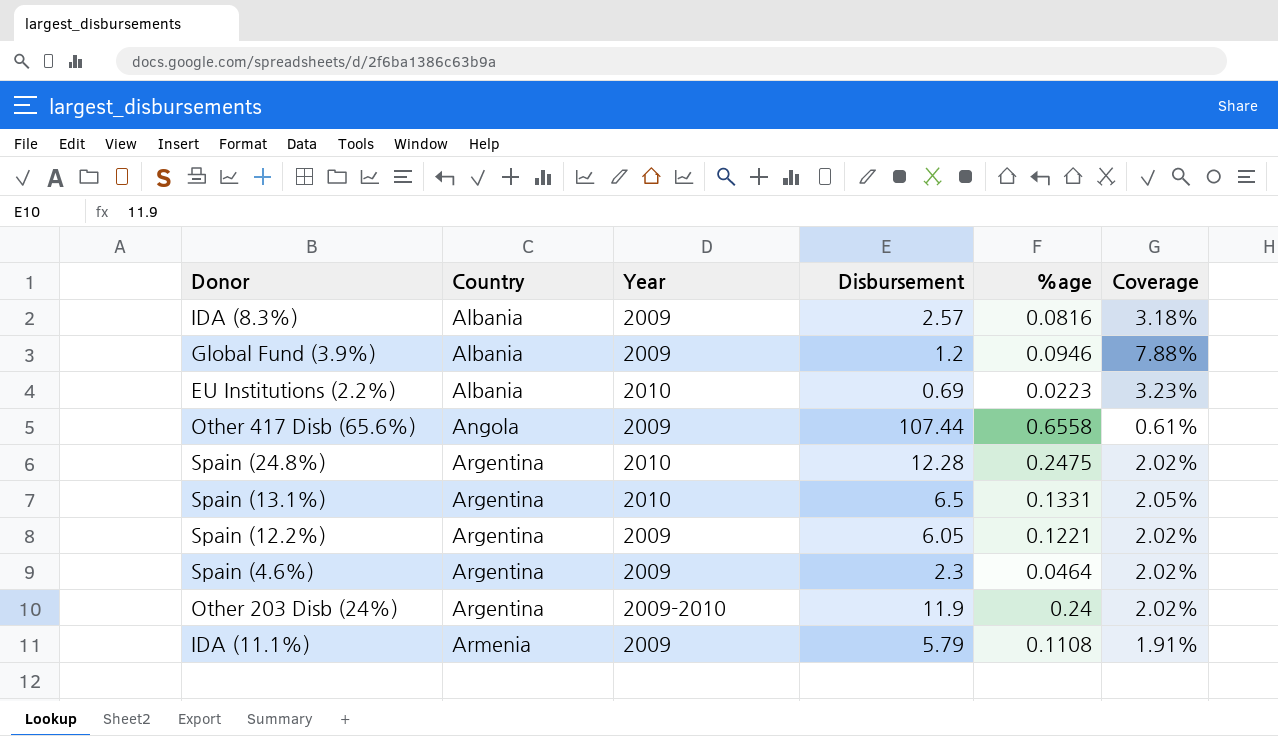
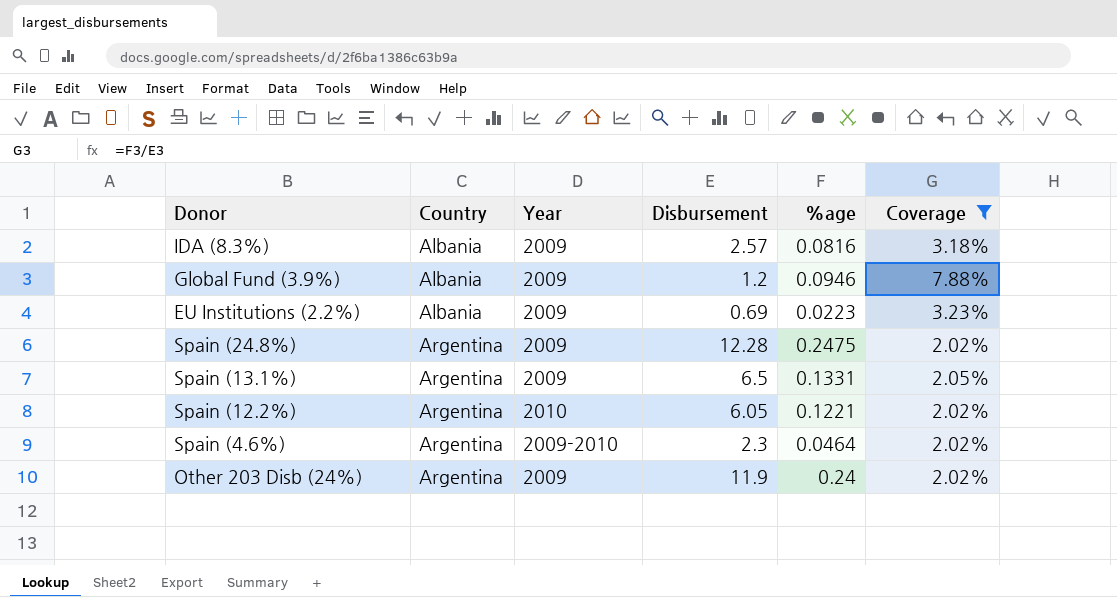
filter: none -> Coverage >= 2.02%
EU Institutions (2.2%) | Year: 2010 -> 2009
Spain (24.8%) | Year: 2010 -> 2009
Spain (13.1%) | Year: 2010 -> 2009
Spain (12.2%) | Year: 2009 -> 2010
Spain (4.6%) | Year: 2009 -> 2009-2010
Other 203 Disb (24%) | Year: 2009-2010 -> 2009

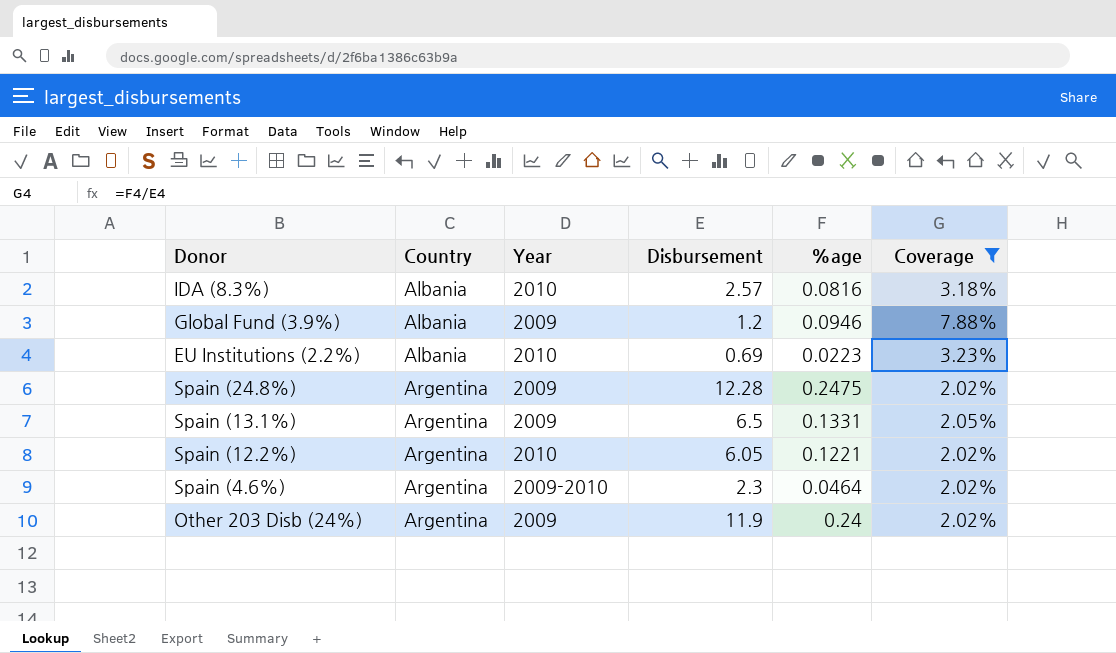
IDA (8.3%) | Year: 2009 -> 2010
EU Institutions (2.2%) | Year: 2009 -> 2010

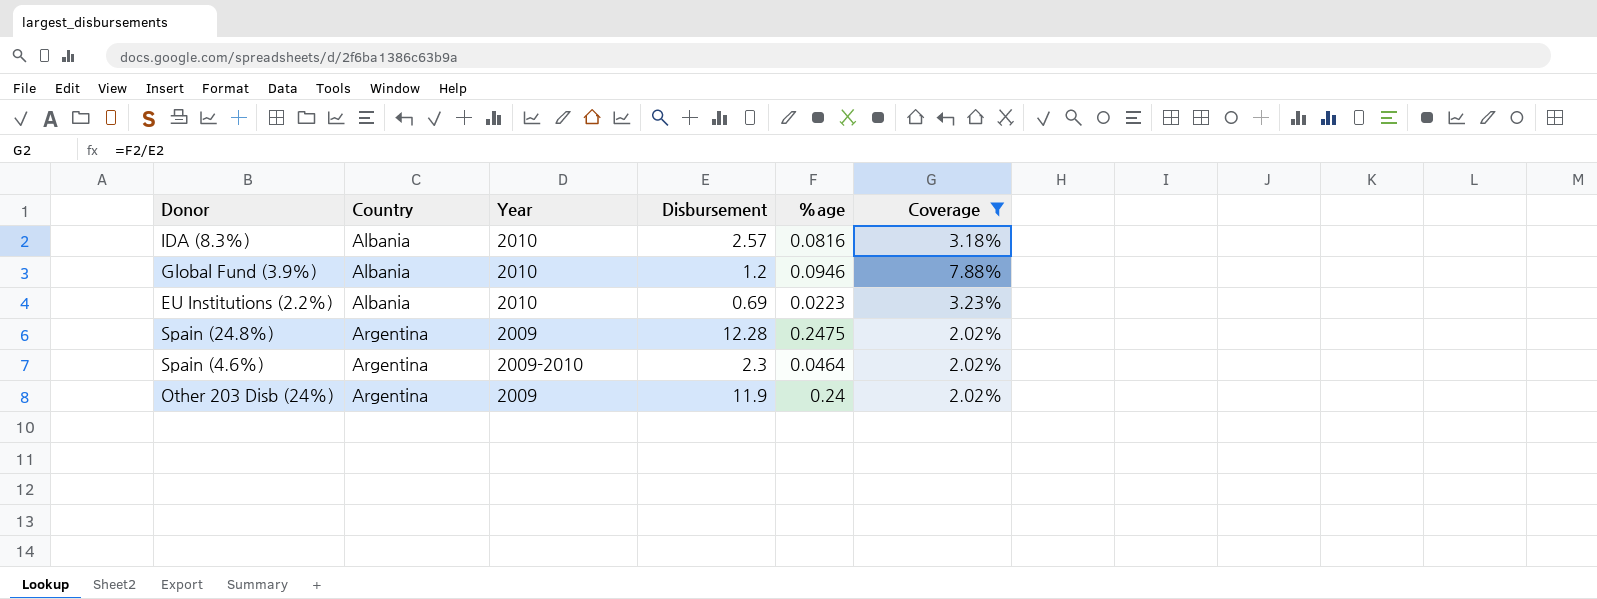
row Spain (13.1%): Argentina | 2009 | 6.5 | 0.1331 | 2.05% -> none
row Spain (12.2%): Argentina | 2010 | 6.05 | 0.1221 | 2.02% -> none
Global Fund (3.9%) | Year: 2009 -> 2010

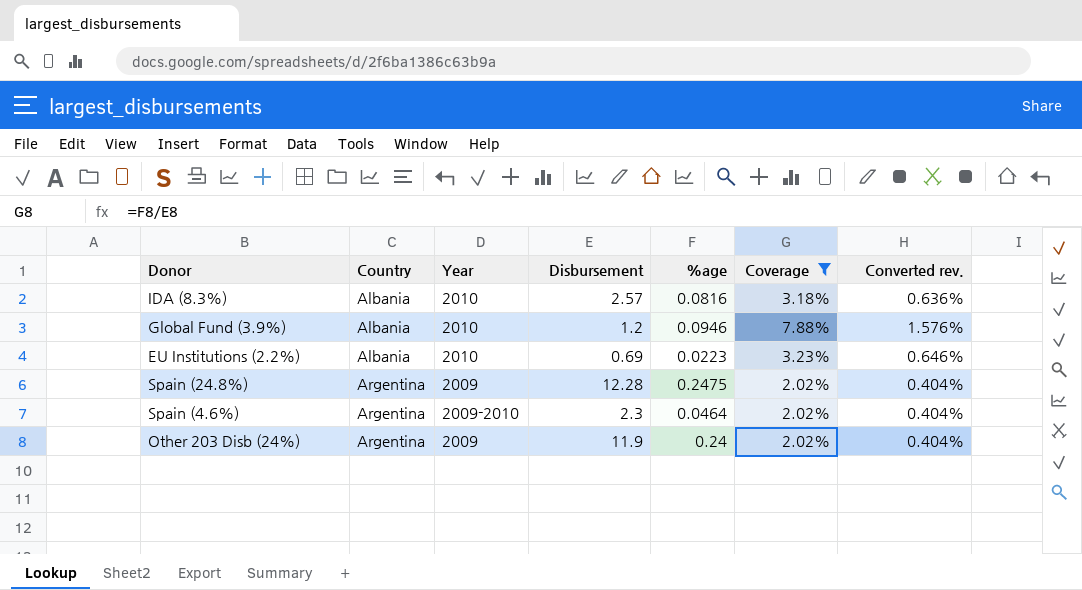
column Converted rev. | formula: none -> [Coverage] * 0.2

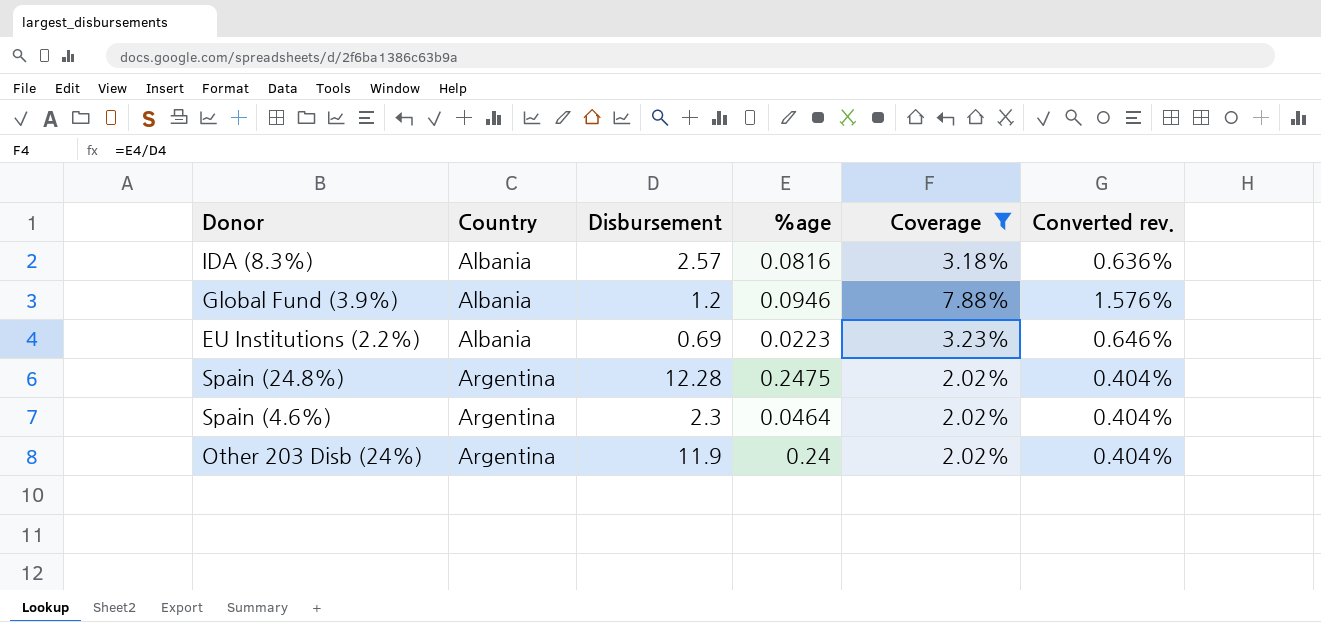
column Year | position: 3 -> none

